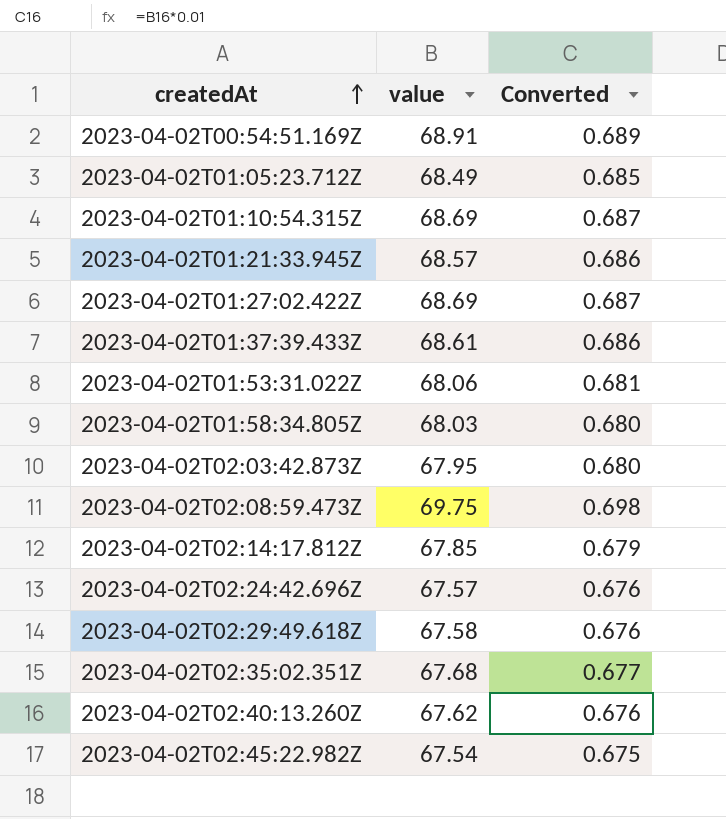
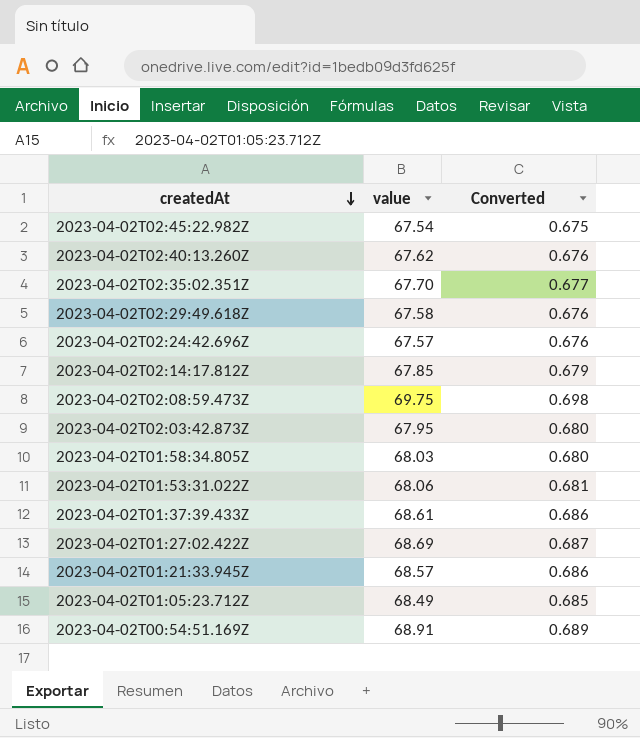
row order: createdAt ascending -> createdAt descending
row 2023-04-02T01:10:54.315Z: 68.69 | 0.687 -> none
2023-04-02T02:35:02.351Z | value: 67.68 -> 67.70

